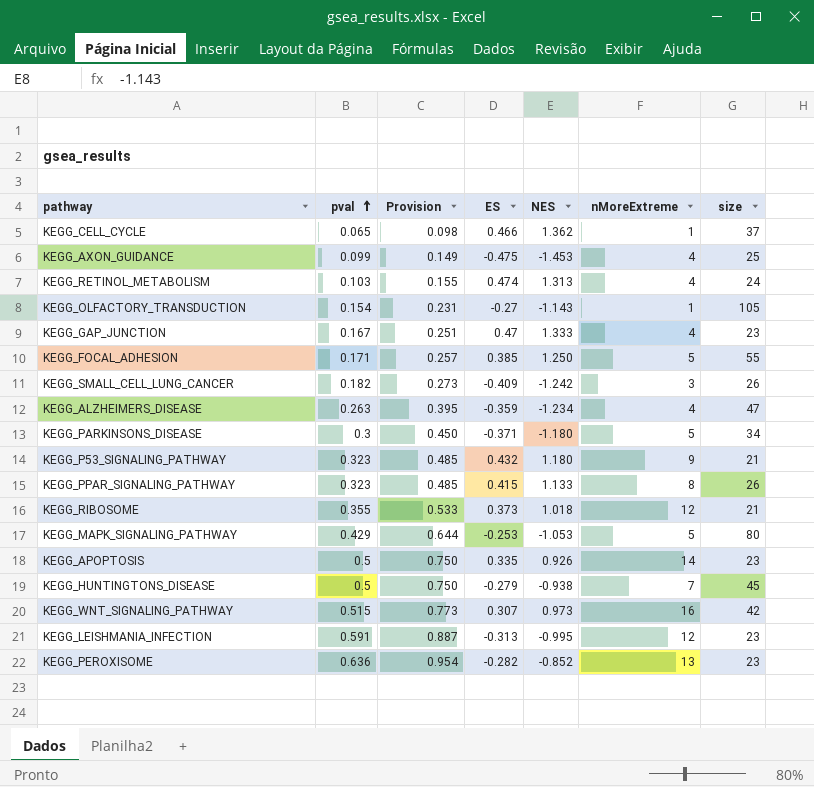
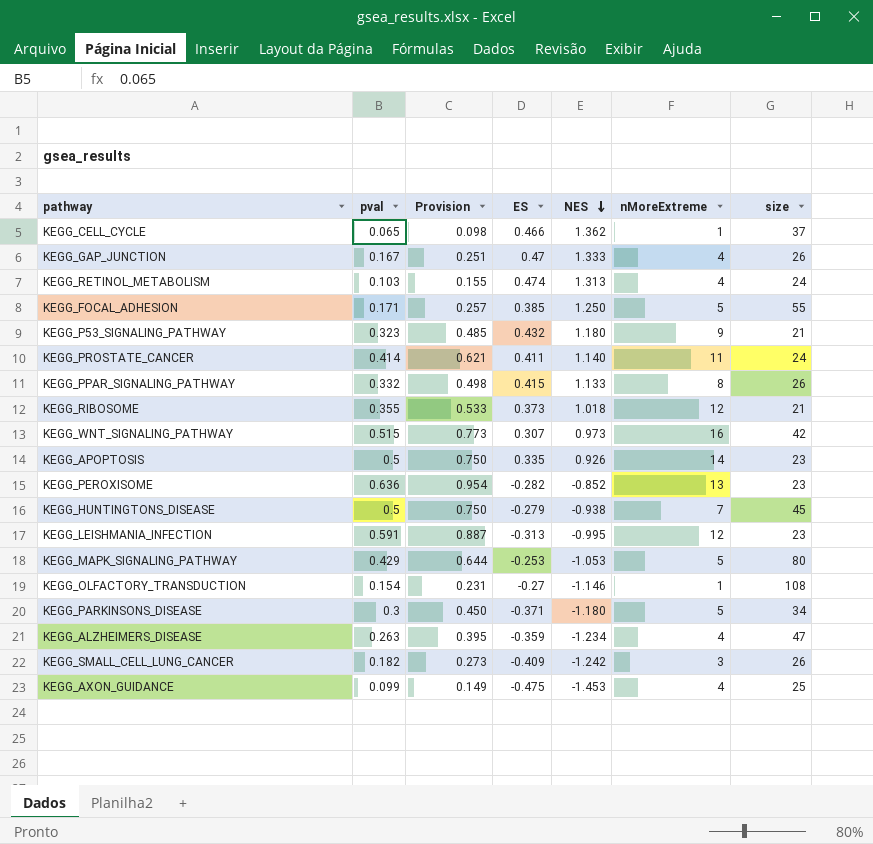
row order: pval ascending -> NES descending
KEGG_GAP_JUNCTION | size: 23 -> 26
row KEGG_PROSTATE_CANCER: none -> 0.414 | 0.621 | 0.411 | 1.140 | 11 | 24
KEGG_PPAR_SIGNALING_PATHWAY | pval: 0.323 -> 0.332
KEGG_PPAR_SIGNALING_PATHWAY | Provision: 0.485 -> 0.498
KEGG_OLFACTORY_TRANSDUCTION | NES: -1.143 -> -1.146
KEGG_OLFACTORY_TRANSDUCTION | size: 105 -> 108

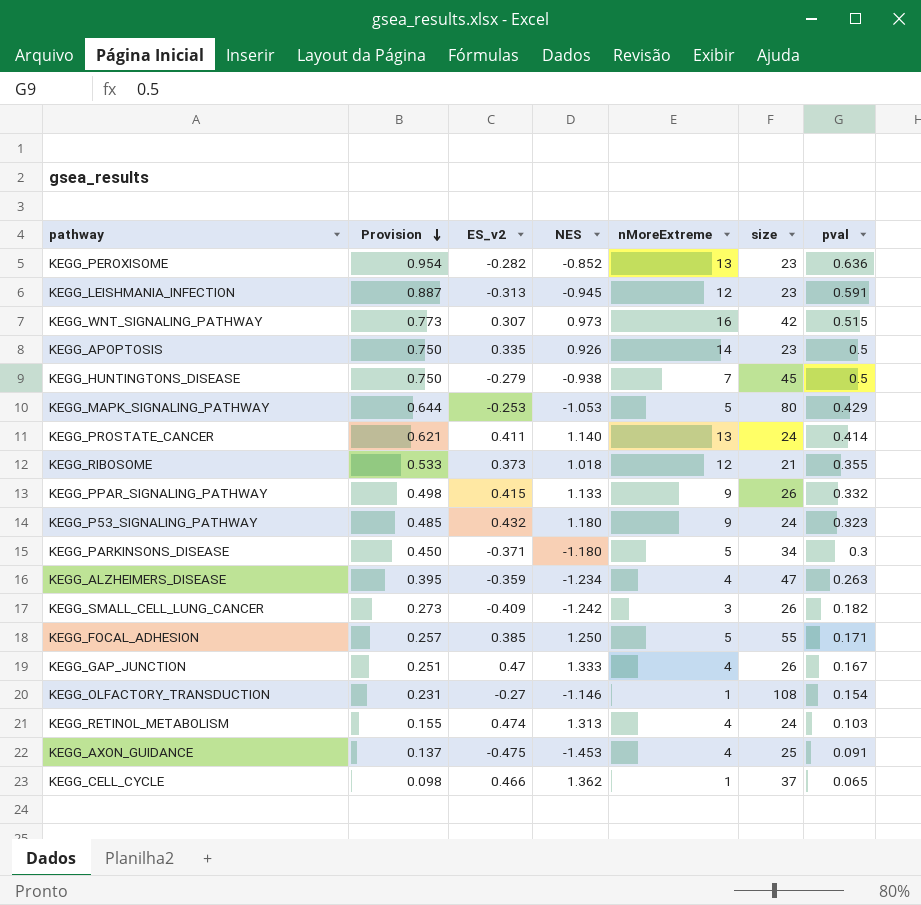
row order: NES descending -> Provision descending
column name: ES -> ES_v2
column pval | position: 2 -> 7
KEGG_LEISHMANIA_INFECTION | NES: -0.995 -> -0.945
KEGG_PROSTATE_CANCER | nMoreExtreme: 11 -> 13
KEGG_PPAR_SIGNALING_PATHWAY | nMoreExtreme: 8 -> 9
KEGG_P53_SIGNALING_PATHWAY | size: 21 -> 24
KEGG_AXON_GUIDANCE | Provision: 0.149 -> 0.137
KEGG_AXON_GUIDANCE | pval: 0.099 -> 0.091

